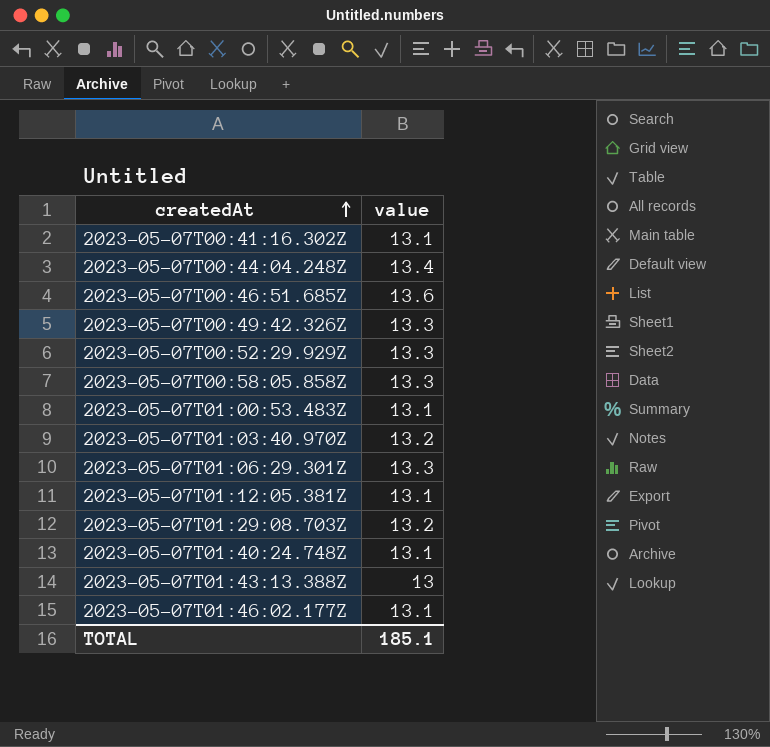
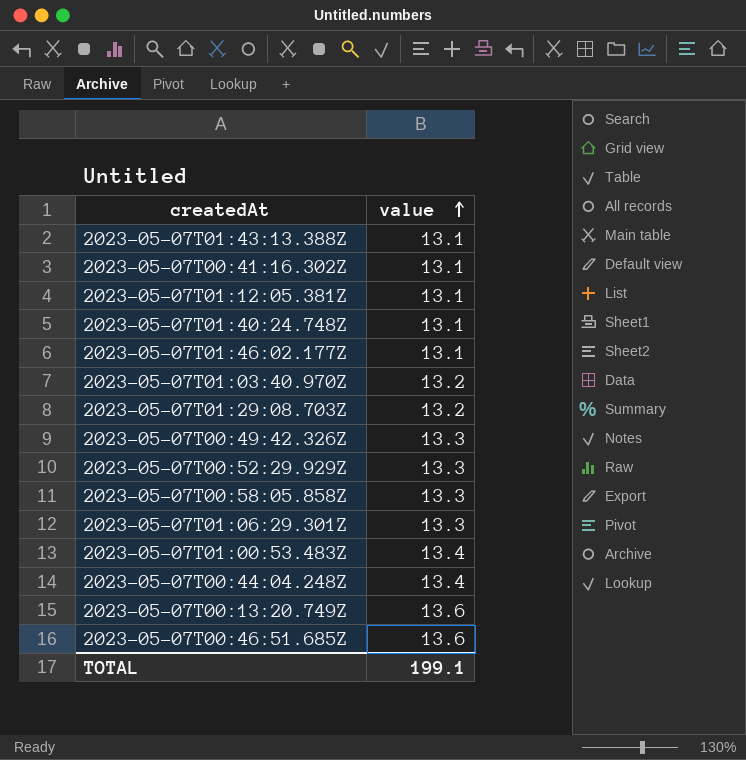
row order: createdAt ascending -> value ascending
2023-05-07T01:43:13.388Z | value: 13 -> 13.1
2023-05-07T01:00:53.483Z | value: 13.1 -> 13.4
row 2023-05-07T00:13:20.749Z: none -> 13.6
TOTAL | value: 185.1 -> 199.1

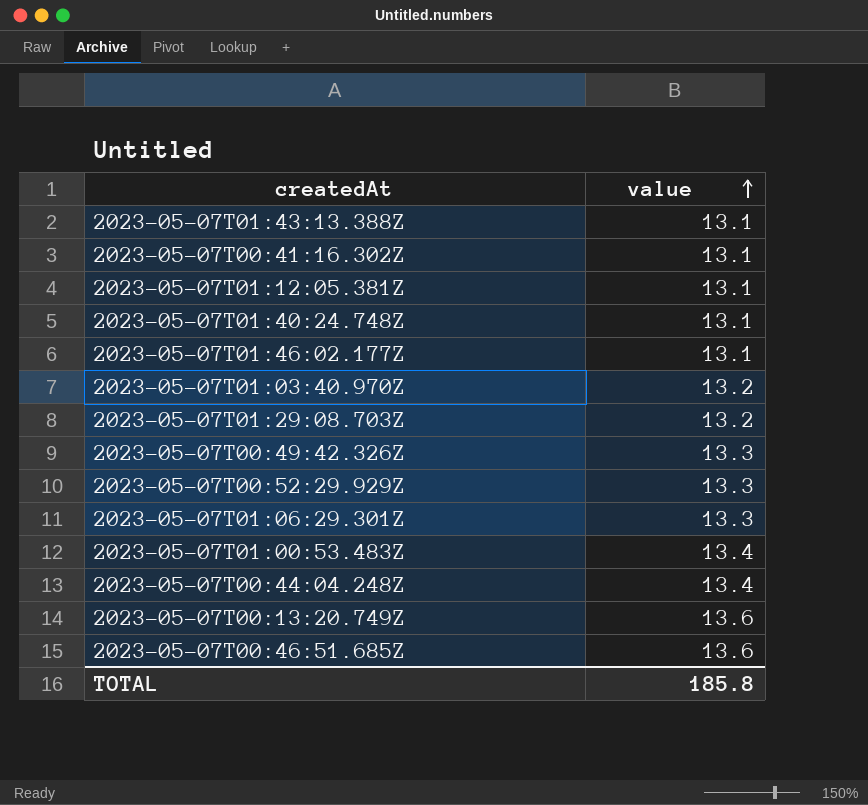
row 2023-05-07T00:58:05.858Z: 13.3 -> none
TOTAL | value: 199.1 -> 185.8

